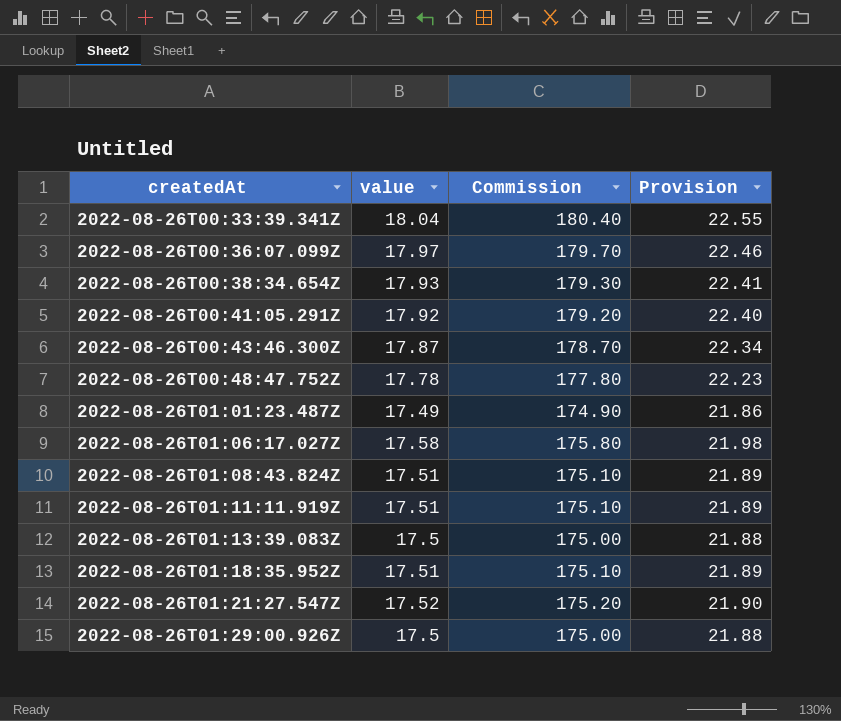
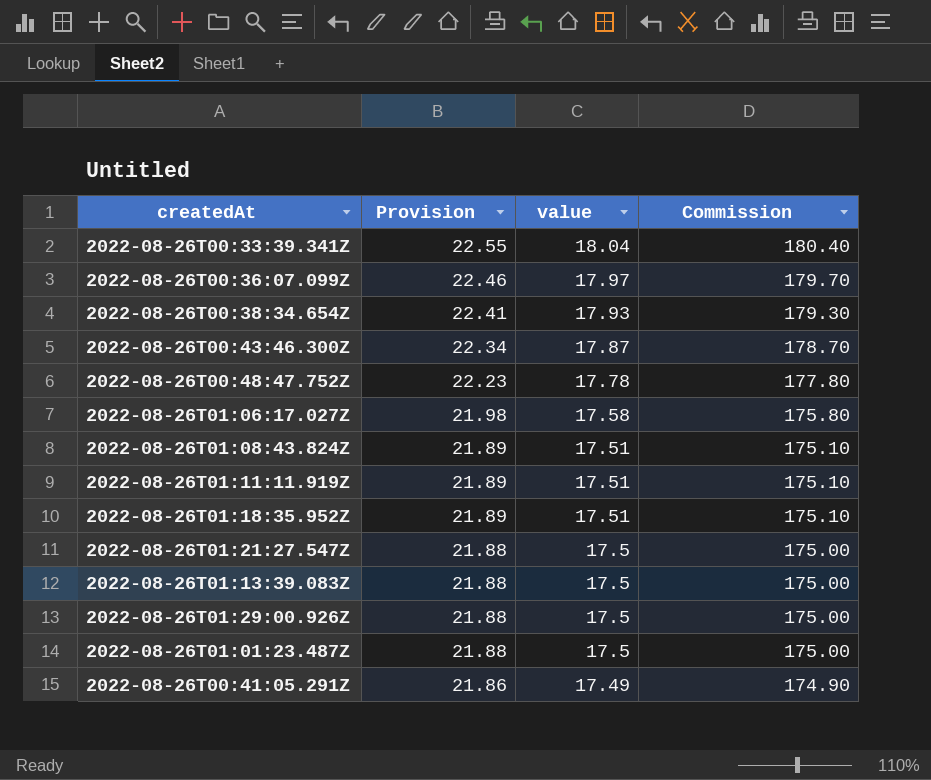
row order: createdAt ascending -> Provision descending
column Provision | position: 4 -> 2
2022-08-26T01:21:27.547Z | Provision: 21.90 -> 21.88
2022-08-26T01:21:27.547Z | value: 17.52 -> 17.5
2022-08-26T01:21:27.547Z | Commission: 175.20 -> 175.00
2022-08-26T01:01:23.487Z | Provision: 21.86 -> 21.88
2022-08-26T01:01:23.487Z | value: 17.49 -> 17.5
2022-08-26T01:01:23.487Z | Commission: 174.90 -> 175.00
2022-08-26T00:41:05.291Z | Provision: 22.40 -> 21.86
2022-08-26T00:41:05.291Z | value: 17.92 -> 17.49
2022-08-26T00:41:05.291Z | Commission: 179.20 -> 174.90

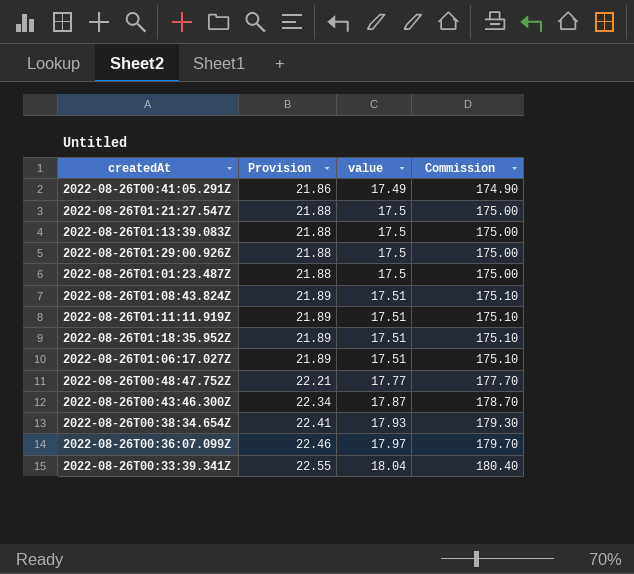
row order: Provision descending -> Provision ascending
2022-08-26T01:06:17.027Z | Provision: 21.98 -> 21.89
2022-08-26T01:06:17.027Z | value: 17.58 -> 17.51
2022-08-26T01:06:17.027Z | Commission: 175.80 -> 175.10
2022-08-26T00:48:47.752Z | Provision: 22.23 -> 22.21
2022-08-26T00:48:47.752Z | value: 17.78 -> 17.77
2022-08-26T00:48:47.752Z | Commission: 177.80 -> 177.70

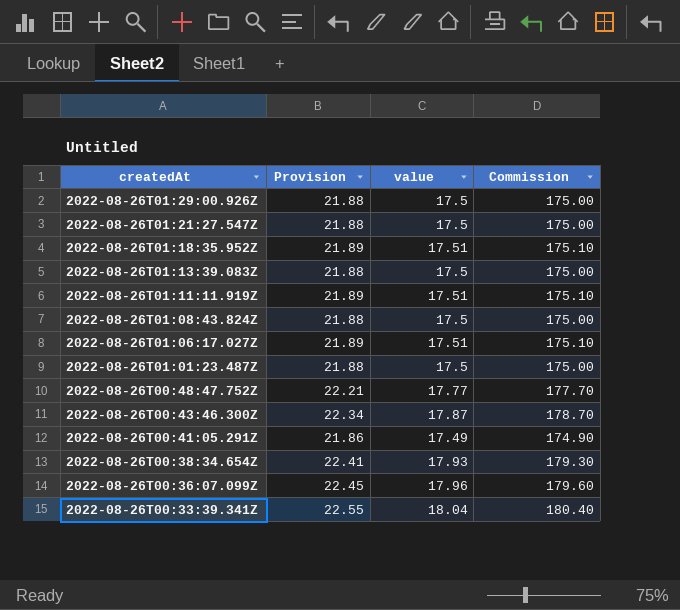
row order: Provision ascending -> createdAt descending
2022-08-26T01:08:43.824Z | Provision: 21.89 -> 21.88
2022-08-26T01:08:43.824Z | value: 17.51 -> 17.5
2022-08-26T01:08:43.824Z | Commission: 175.10 -> 175.00
2022-08-26T00:36:07.099Z | Provision: 22.46 -> 22.45
2022-08-26T00:36:07.099Z | value: 17.97 -> 17.96
2022-08-26T00:36:07.099Z | Commission: 179.70 -> 179.60

